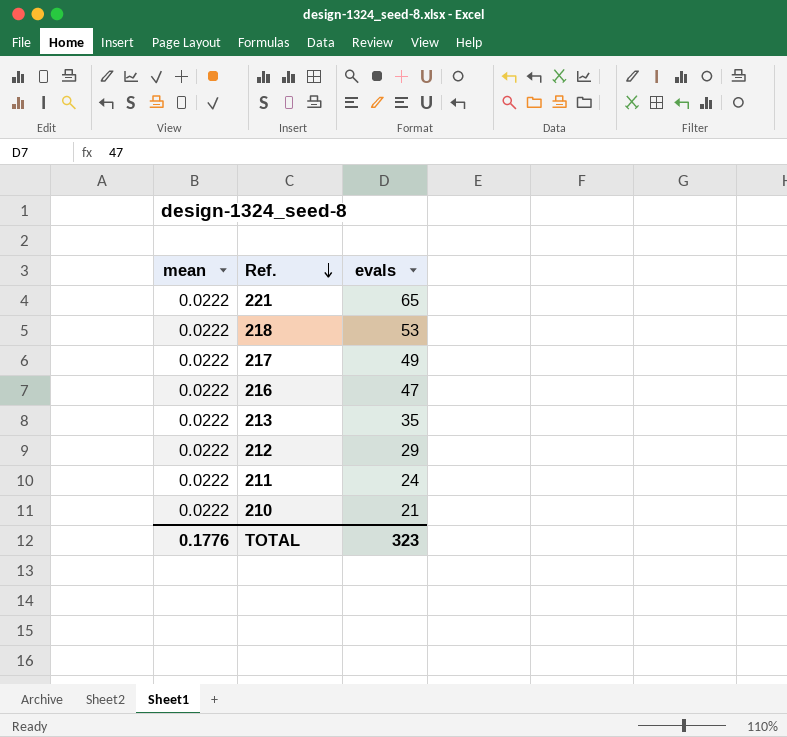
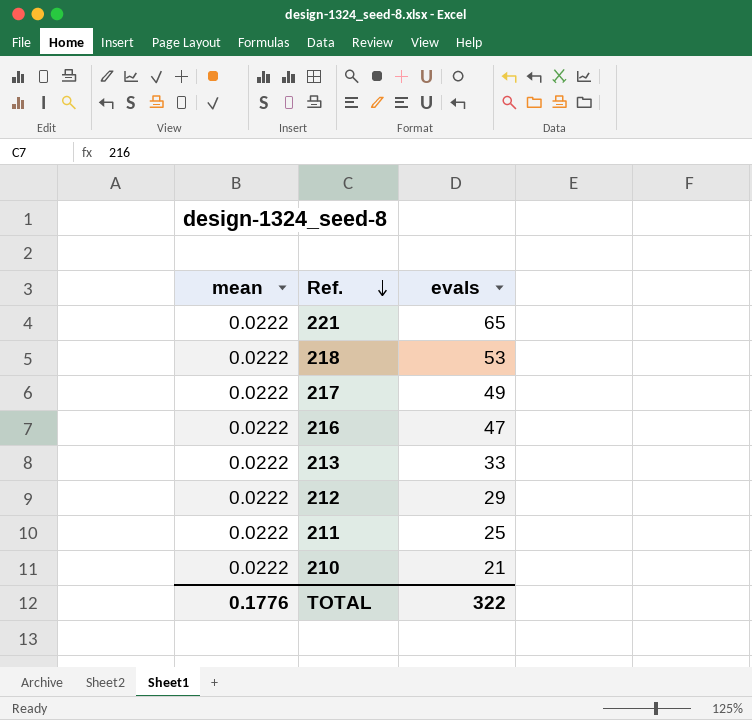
213 | evals: 35 -> 33
211 | evals: 24 -> 25
TOTAL | evals: 323 -> 322

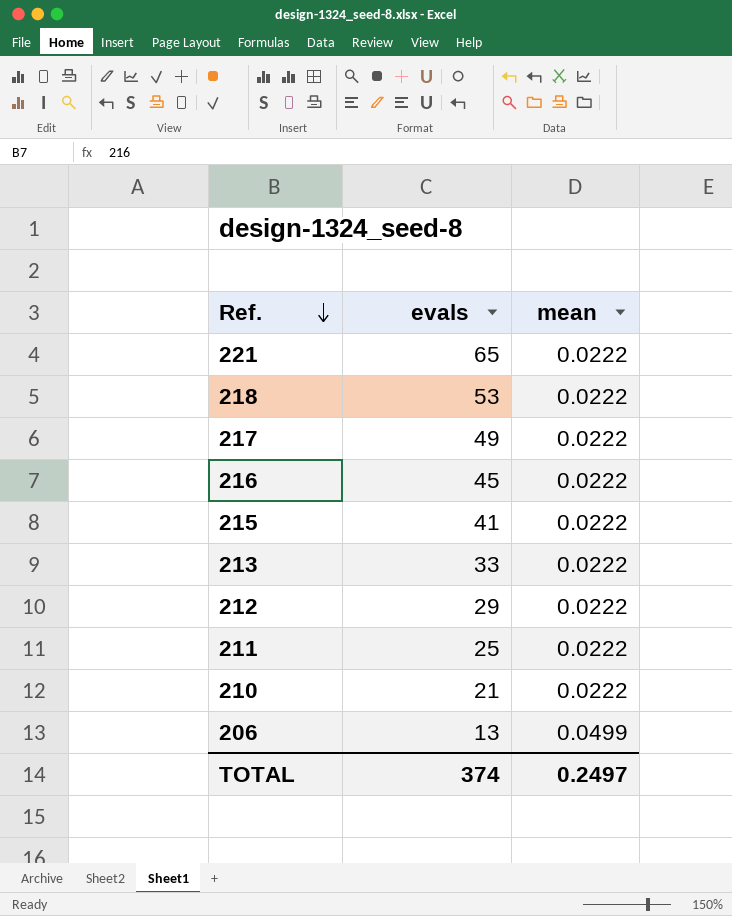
column mean | position: 1 -> 3
216 | evals: 47 -> 45
row 215: none -> 41 | 0.0222
row 206: none -> 13 | 0.0499
TOTAL | evals: 322 -> 374
TOTAL | mean: 0.1776 -> 0.2497

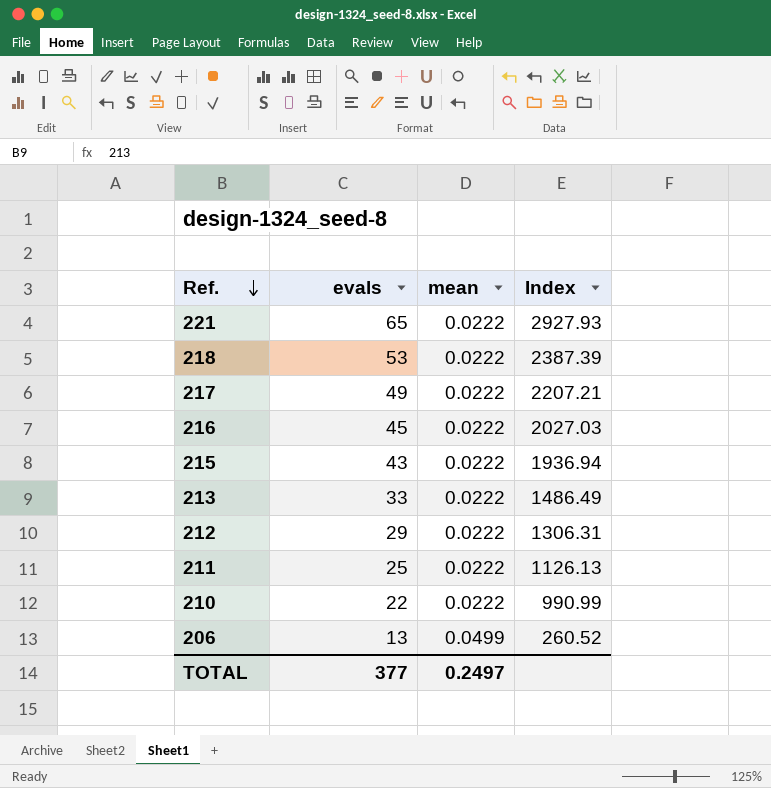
column Index | formula: none -> [evals] / [mean]
215 | evals: 41 -> 43
210 | evals: 21 -> 22
TOTAL | evals: 374 -> 377

